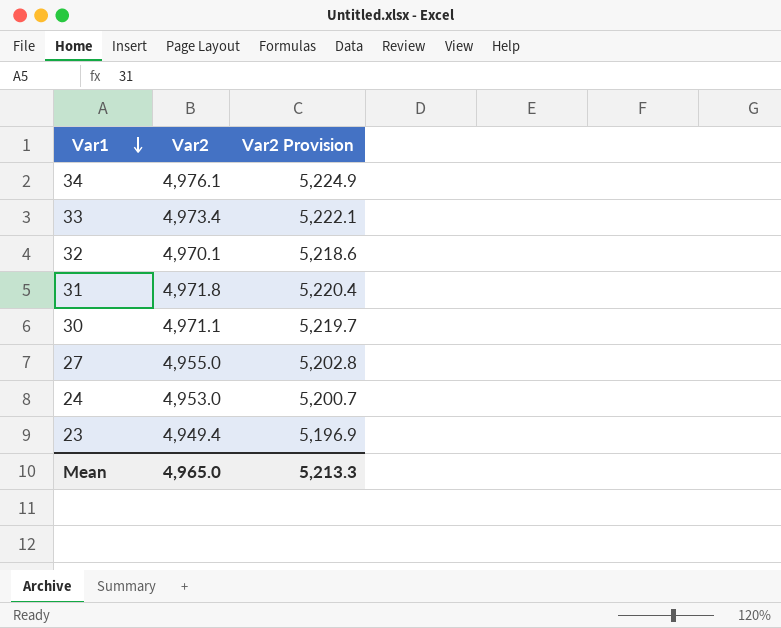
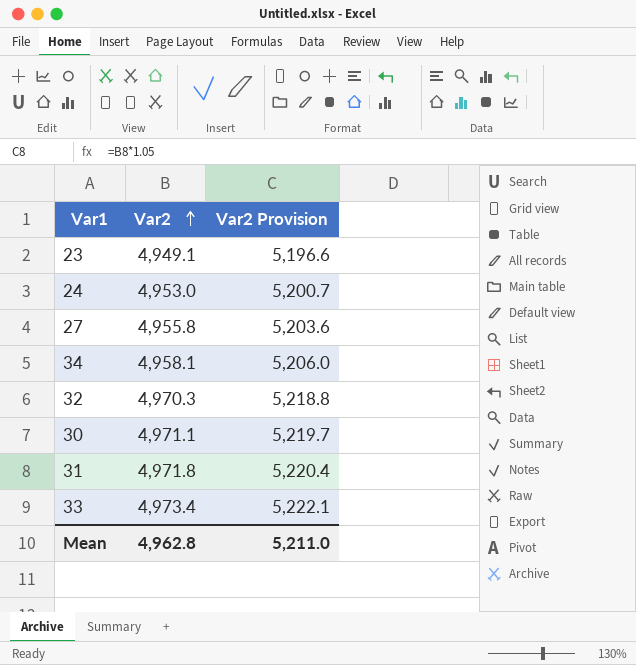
row order: Var1 descending -> Var2 ascending
23 | Var2: 4,949.4 -> 4,949.1
23 | Var2 Provision: 5,196.9 -> 5,196.6
27 | Var2: 4,955.0 -> 4,955.8
27 | Var2 Provision: 5,202.8 -> 5,203.6
34 | Var2: 4,976.1 -> 4,958.1
34 | Var2 Provision: 5,224.9 -> 5,206.0
32 | Var2: 4,970.1 -> 4,970.3
32 | Var2 Provision: 5,218.6 -> 5,218.8
Mean | Var2: 4,965.0 -> 4,962.8
Mean | Var2 Provision: 5,213.3 -> 5,211.0

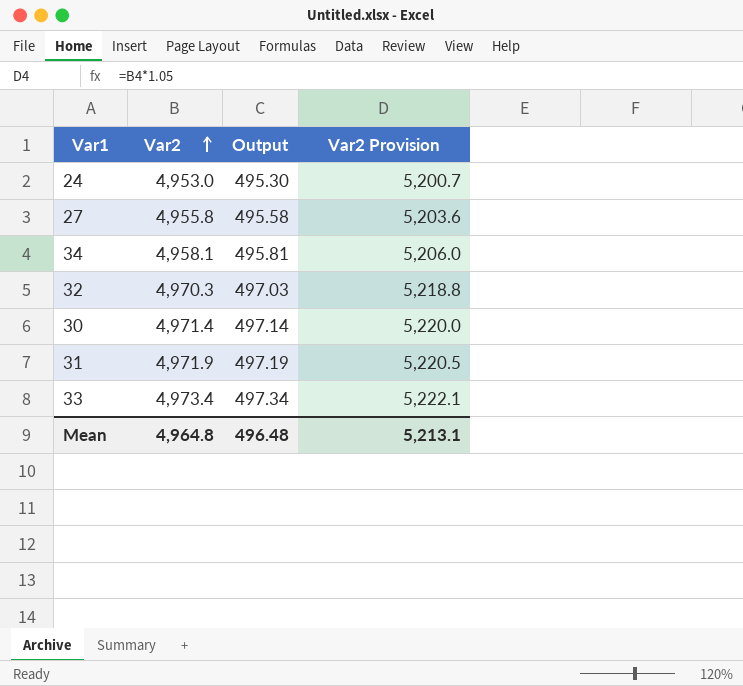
column Output | formula: none -> [Var2] * 0.1
row 23: 4,949.1 | 5,196.6 -> none
30 | Var2: 4,971.1 -> 4,971.4
30 | Var2 Provision: 5,219.7 -> 5,220.0
31 | Var2: 4,971.8 -> 4,971.9
31 | Var2 Provision: 5,220.4 -> 5,220.5
Mean | Var2: 4,962.8 -> 4,964.8
Mean | Var2 Provision: 5,211.0 -> 5,213.1

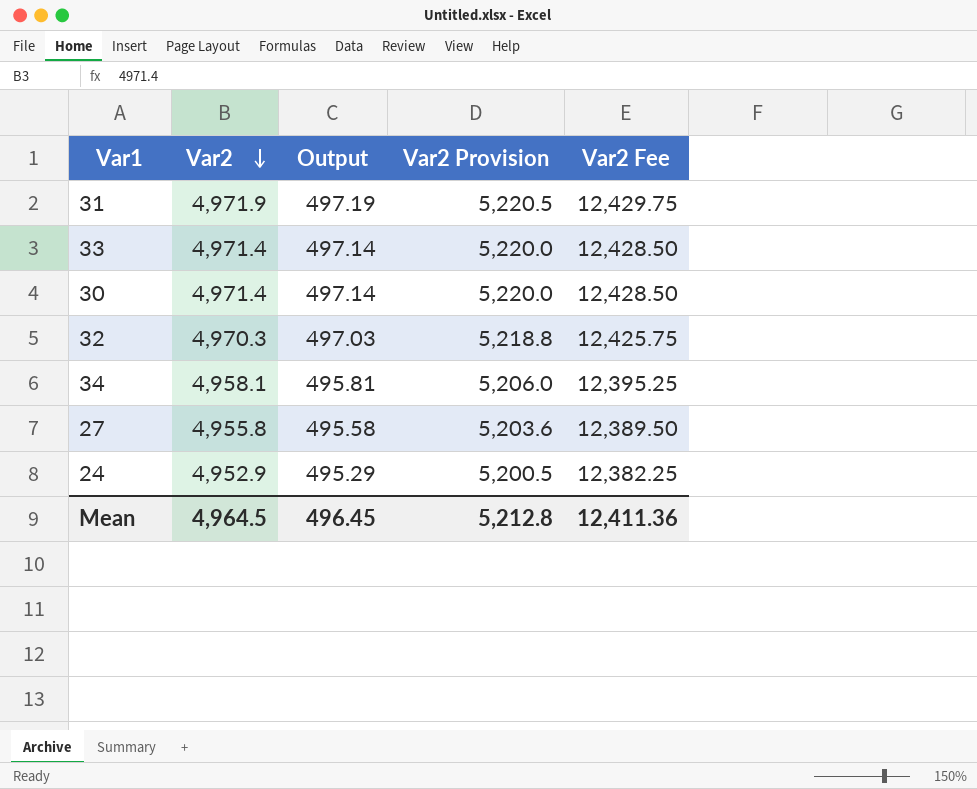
row order: Var2 ascending -> Var2 descending
column Var2 Fee | formula: none -> [Var2] * 2.5
33 | Var2: 4,973.4 -> 4,971.4
33 | Output: 497.34 -> 497.14
33 | Var2 Provision: 5,222.1 -> 5,220.0
24 | Var2: 4,953.0 -> 4,952.9
24 | Output: 495.30 -> 495.29
24 | Var2 Provision: 5,200.7 -> 5,200.5
Mean | Var2: 4,964.8 -> 4,964.5
Mean | Output: 496.48 -> 496.45
Mean | Var2 Provision: 5,213.1 -> 5,212.8

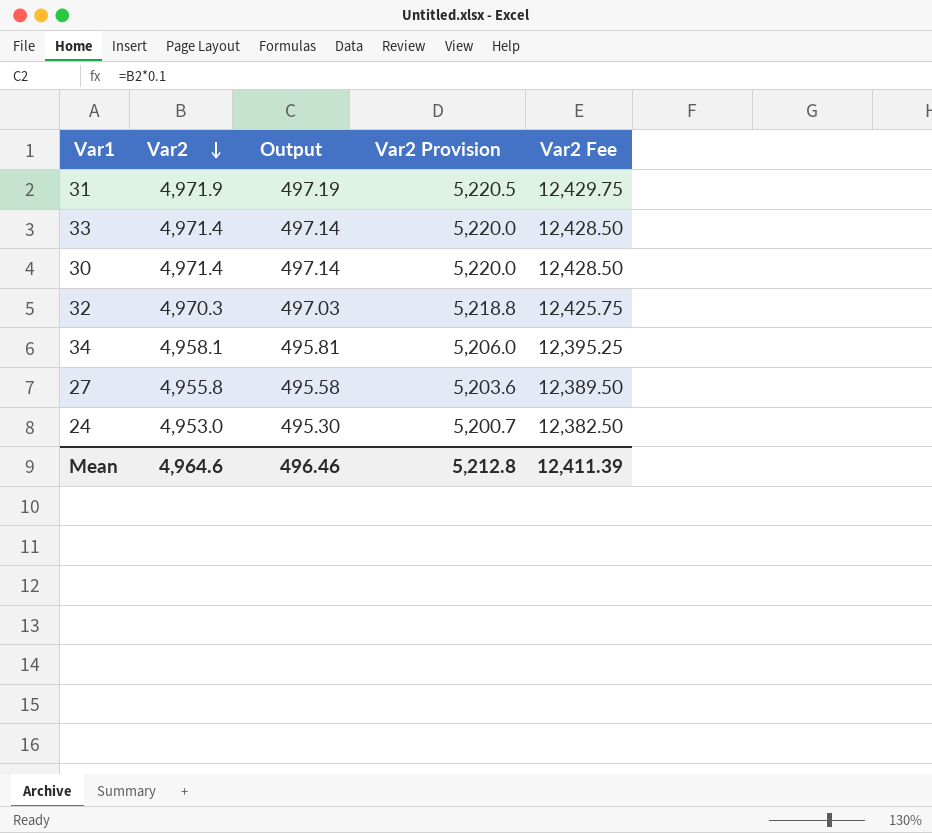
24 | Var2: 4,952.9 -> 4,953.0
24 | Output: 495.29 -> 495.30
24 | Var2 Provision: 5,200.5 -> 5,200.7
24 | Var2 Fee: 12,382.25 -> 12,382.50
Mean | Var2: 4,964.5 -> 4,964.6
Mean | Output: 496.45 -> 496.46
Mean | Var2 Fee: 12,411.36 -> 12,411.39

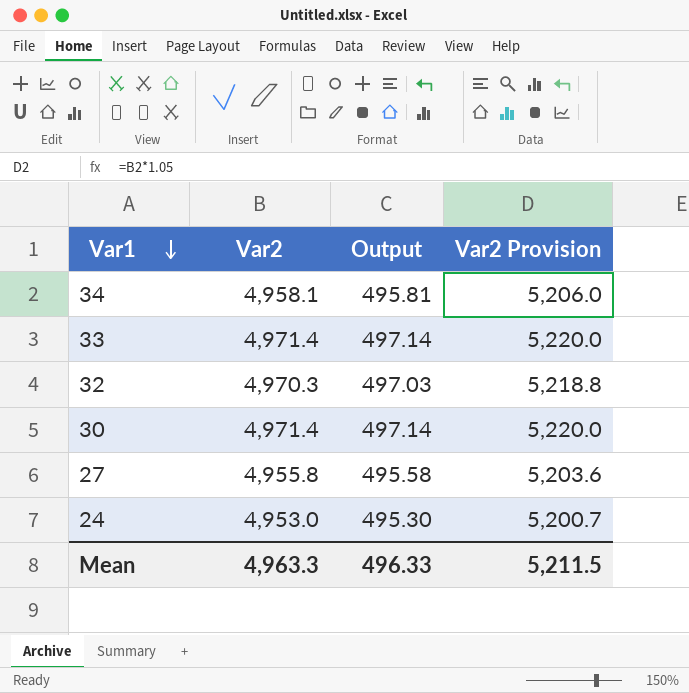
row order: Var2 descending -> Var1 descending
column Var2 Fee | formula: [Var2] * 2.5 -> none
row 31: 4,971.9 | 497.19 | 5,220.5 | 12,429.75 -> none
Mean | Var2: 4,964.6 -> 4,963.3
Mean | Output: 496.46 -> 496.33
Mean | Var2 Provision: 5,212.8 -> 5,211.5

